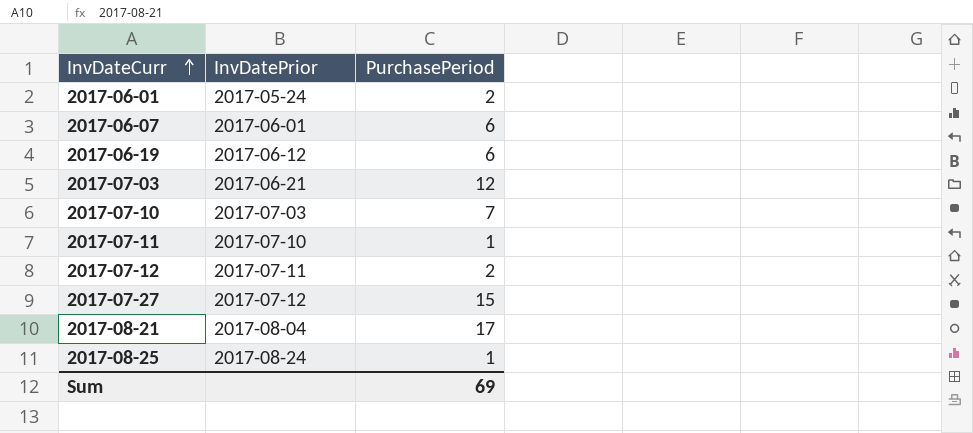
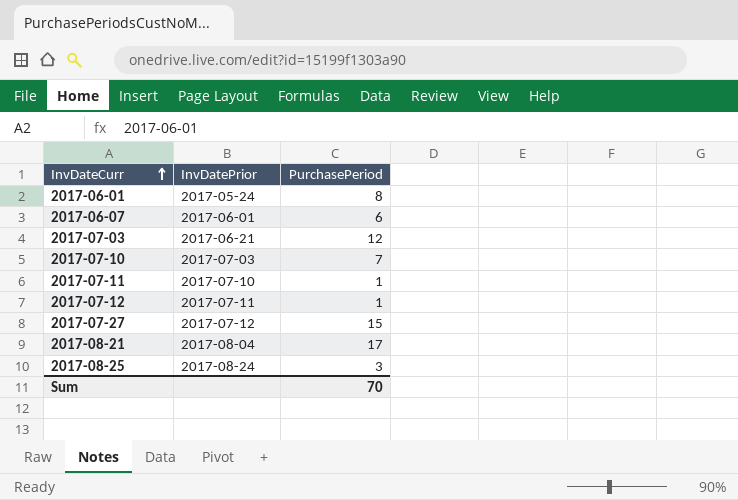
row 2017-06-19: 2017-06-12 | 6 -> none
2017-06-01 | PurchasePeriod: 2 -> 8
2017-07-12 | PurchasePeriod: 2 -> 1
2017-08-25 | PurchasePeriod: 1 -> 3
Sum | PurchasePeriod: 69 -> 70

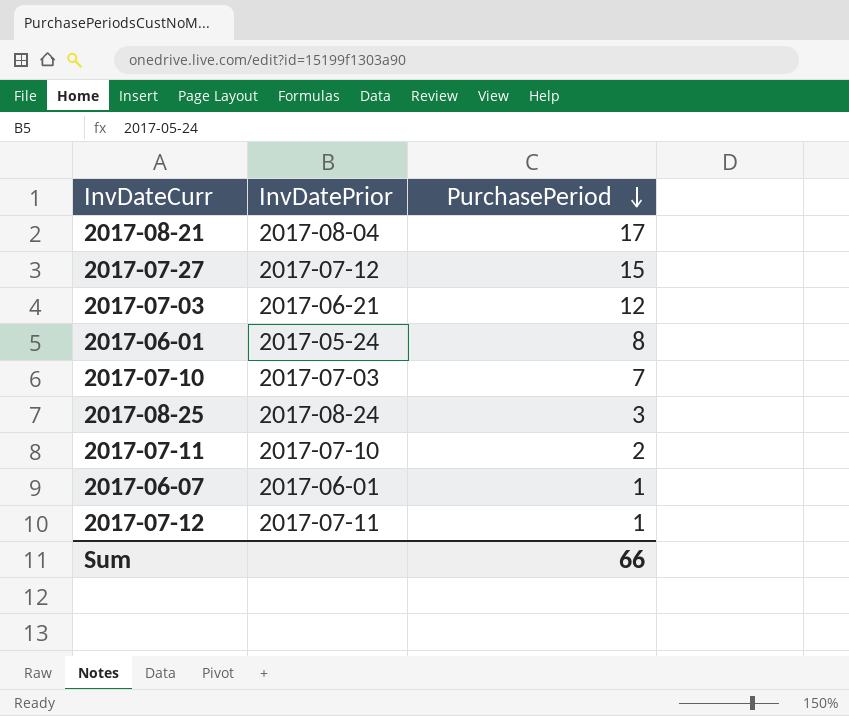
row order: InvDateCurr ascending -> PurchasePeriod descending
2017-07-11 | PurchasePeriod: 1 -> 2
2017-06-07 | PurchasePeriod: 6 -> 1
Sum | PurchasePeriod: 70 -> 66

